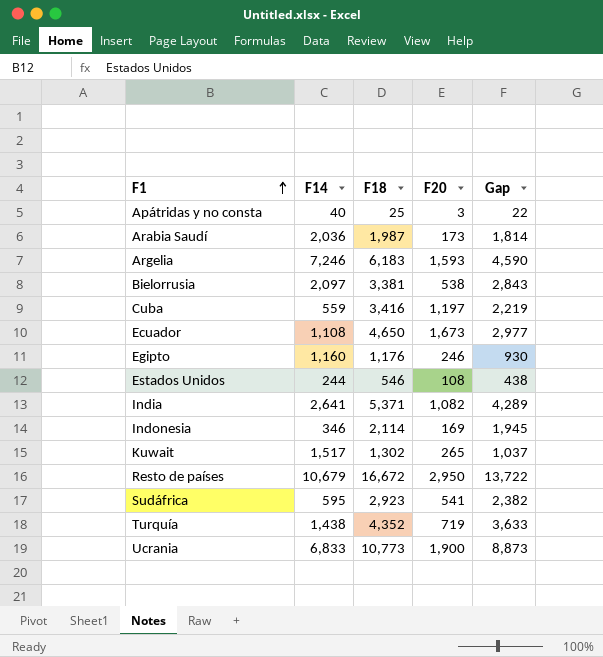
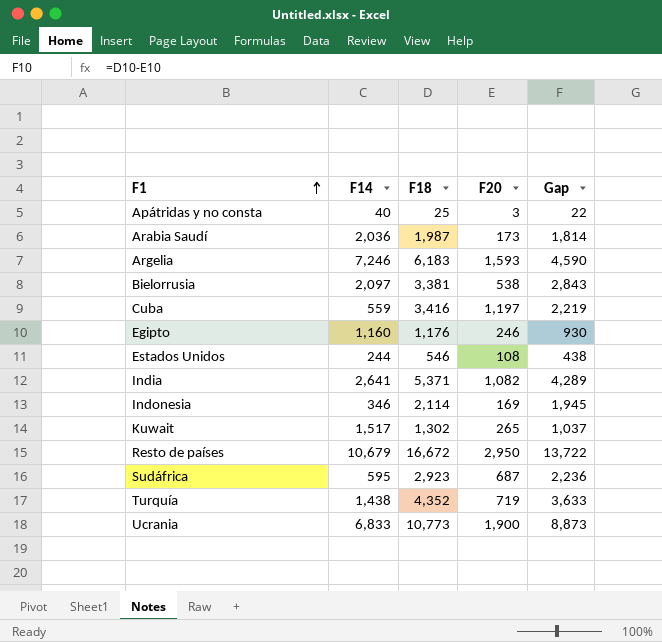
row Ecuador: 1,108 | 4,650 | 1,673 | 2,977 -> none
Sudáfrica | F20: 541 -> 687
Sudáfrica | Gap: 2,382 -> 2,236

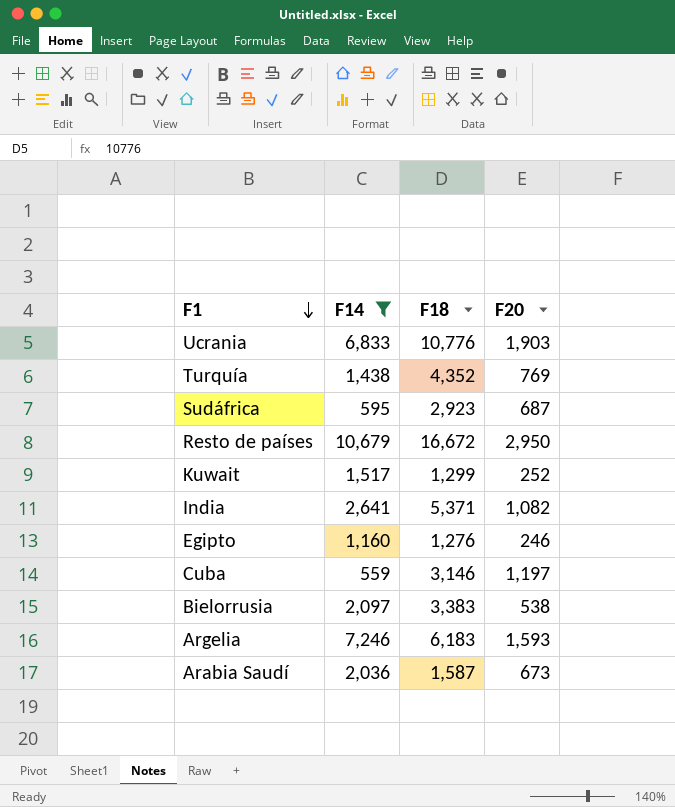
filter: none -> F14 >= 559
row order: F1 ascending -> F1 descending
column Gap | formula: [F18] - [F20] -> none
Ucrania | F18: 10,773 -> 10,776
Ucrania | F20: 1,900 -> 1,903
Turquía | F20: 719 -> 769
Kuwait | F18: 1,302 -> 1,299
Kuwait | F20: 265 -> 252
Egipto | F18: 1,176 -> 1,276
Cuba | F18: 3,416 -> 3,146
Bielorrusia | F18: 3,381 -> 3,383
Arabia Saudí | F18: 1,987 -> 1,587
Arabia Saudí | F20: 173 -> 673

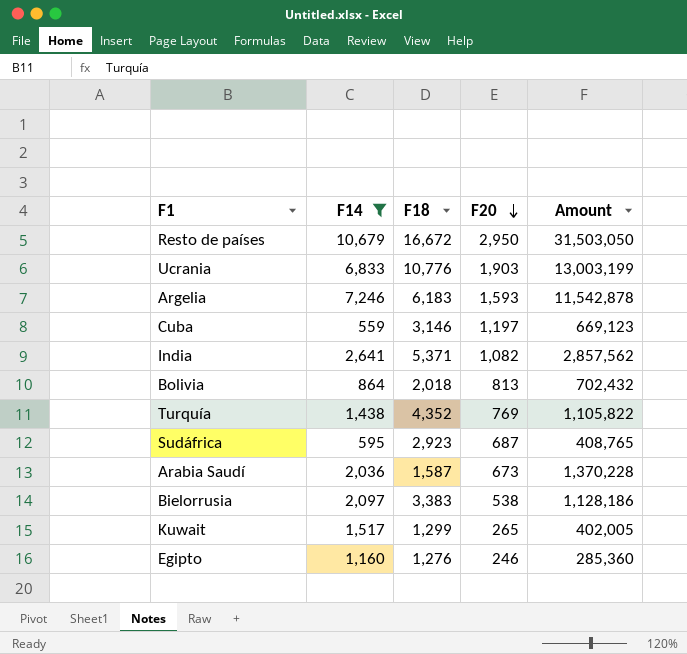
row order: F1 descending -> F20 descending
column Amount | formula: none -> [F14] * [F20]
row Bolivia: none -> 864 | 2,018 | 813 | 702,432
Kuwait | F20: 252 -> 265

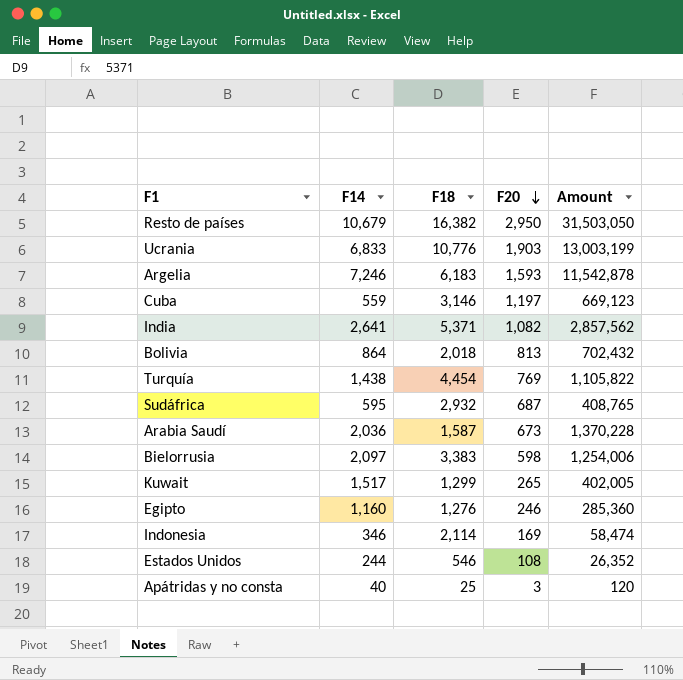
filter: F14 >= 559 -> none
Resto de países | F18: 16,672 -> 16,382
Turquía | F18: 4,352 -> 4,454
Sudáfrica | F18: 2,923 -> 2,932
Bielorrusia | F20: 538 -> 598
Bielorrusia | Amount: 1,128,186 -> 1,254,006

